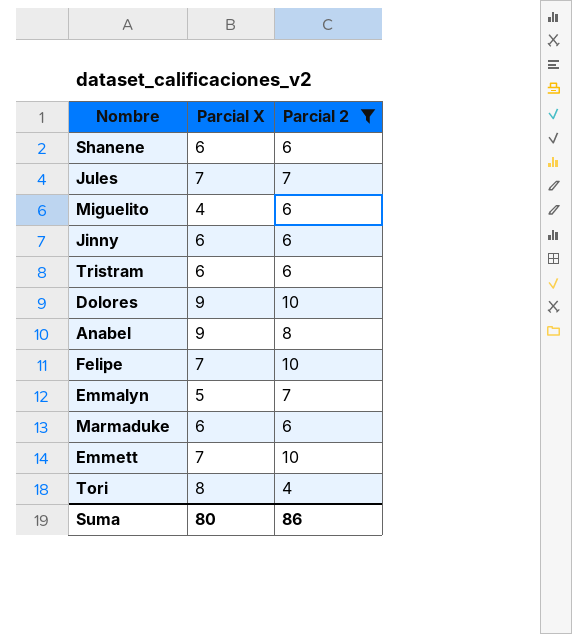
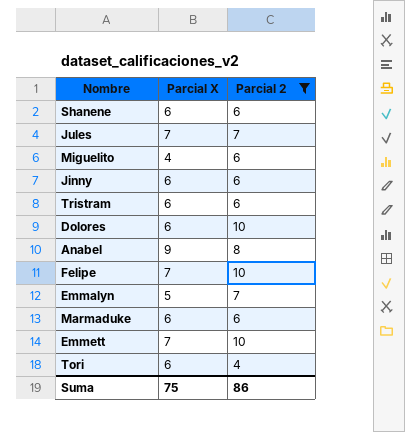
Dolores | Parcial X: 9 -> 6
Tori | Parcial X: 8 -> 6
Suma | Parcial X: 80 -> 75

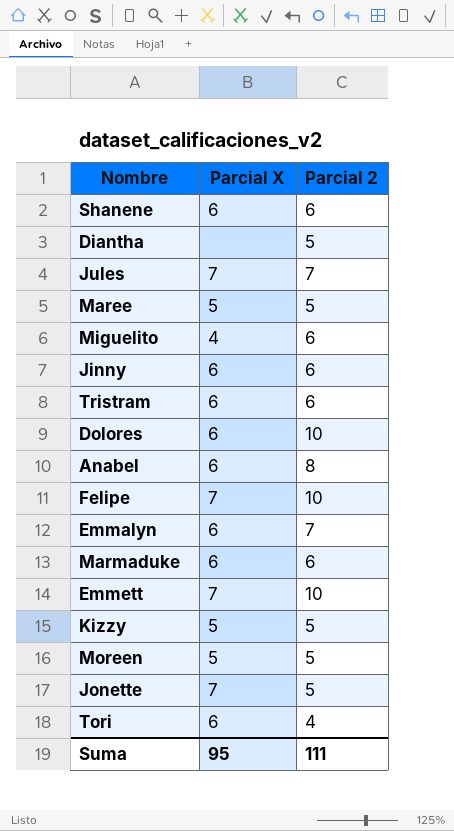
filter: Parcial 2 != 5 -> none
Anabel | Parcial X: 9 -> 6
Emmalyn | Parcial X: 5 -> 6
Suma | Parcial X: 75 -> 95
Suma | Parcial 2: 86 -> 111

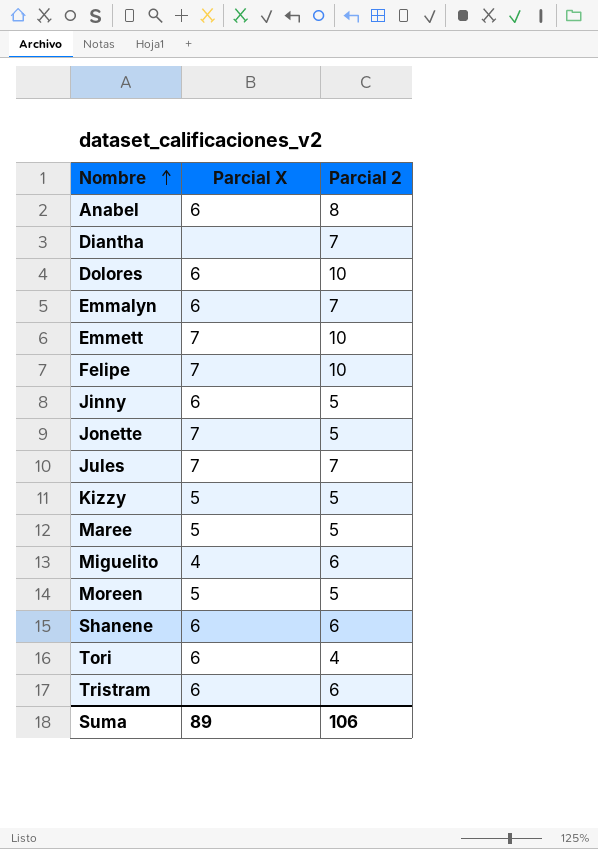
row order: none -> Nombre ascending
row Marmaduke: 6 | 6 -> none
Diantha | Parcial 2: 5 -> 7
Jinny | Parcial 2: 6 -> 5
Suma | Parcial X: 95 -> 89
Suma | Parcial 2: 111 -> 106

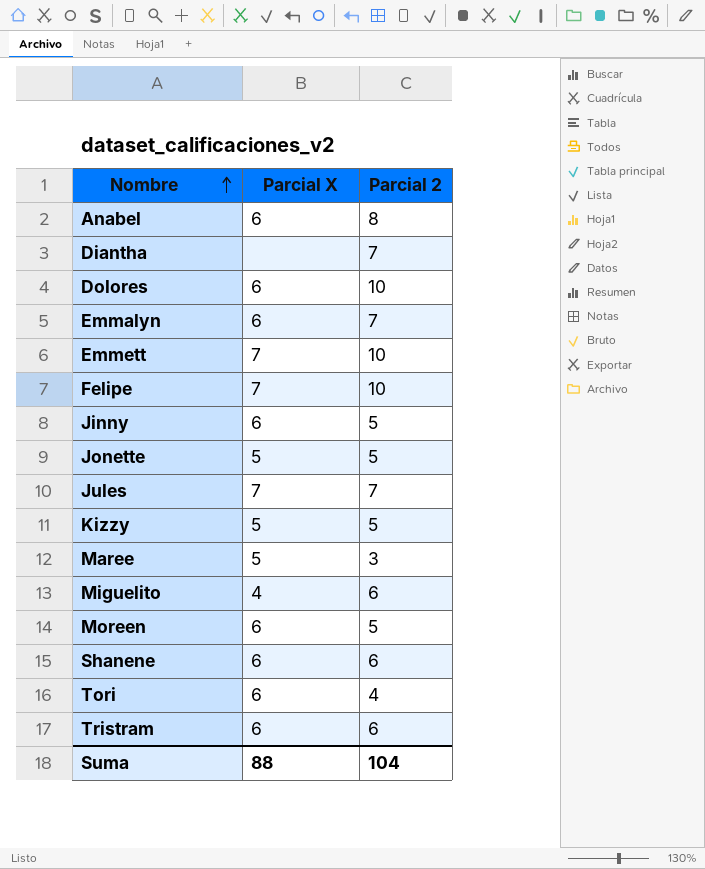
Jonette | Parcial X: 7 -> 5
Maree | Parcial 2: 5 -> 3
Moreen | Parcial X: 5 -> 6
Suma | Parcial X: 89 -> 88
Suma | Parcial 2: 106 -> 104

